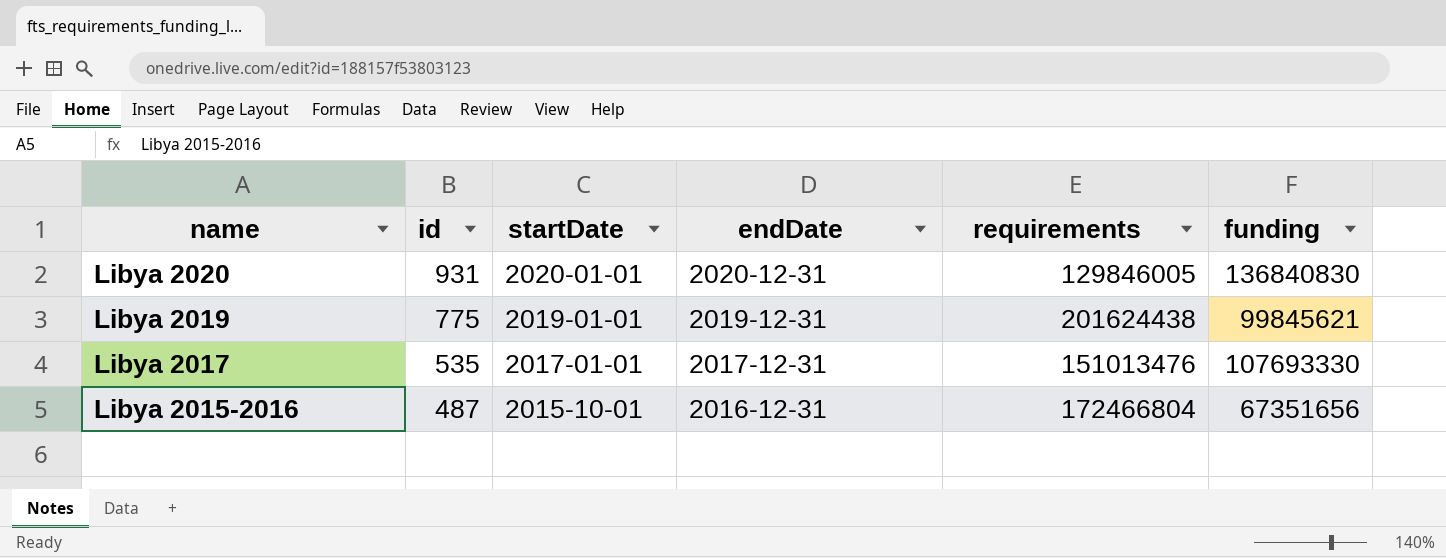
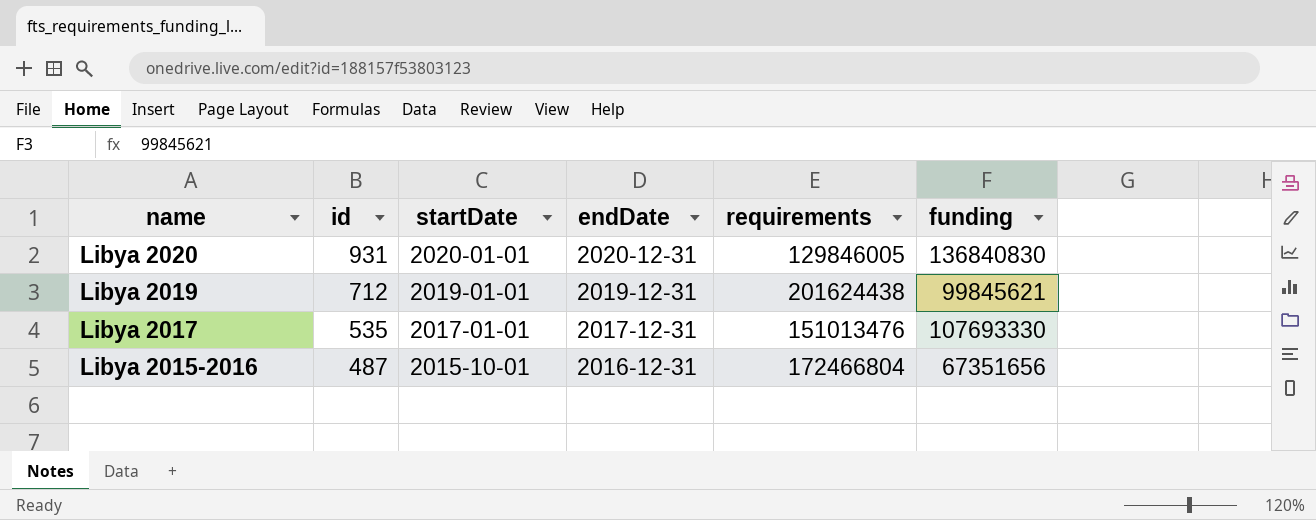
Libya 2019 | id: 775 -> 712

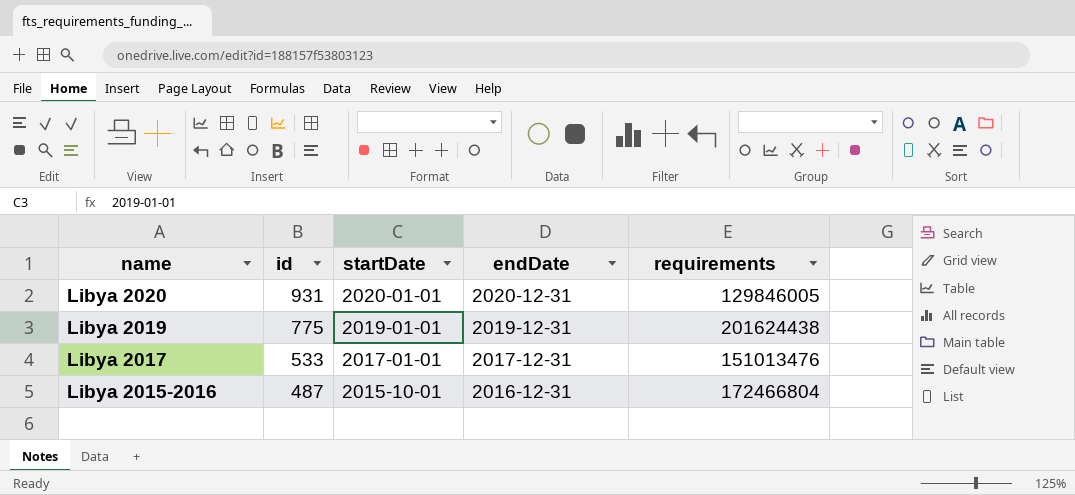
column funding | position: 6 -> none
Libya 2019 | id: 712 -> 775
Libya 2017 | id: 535 -> 533

